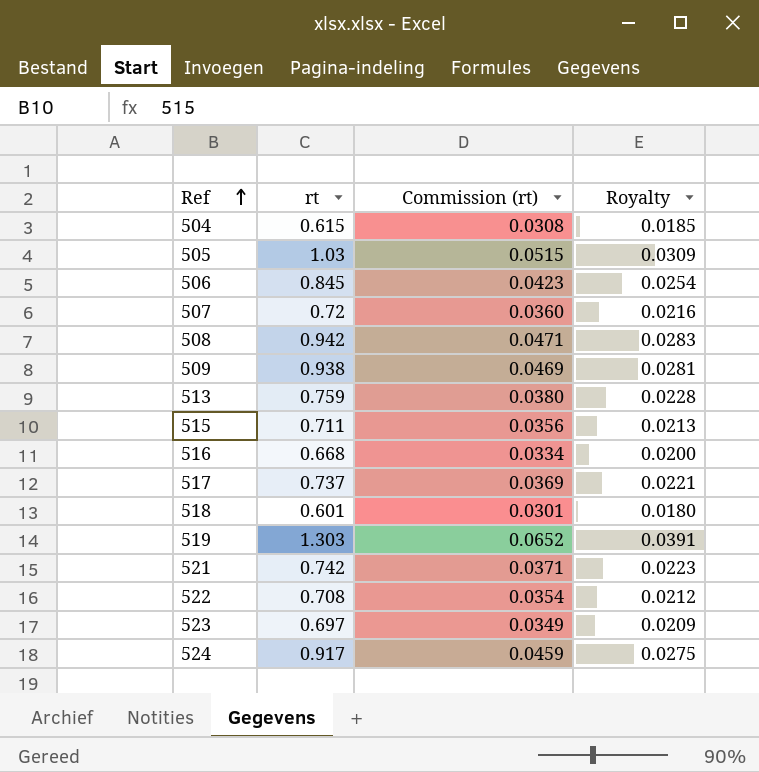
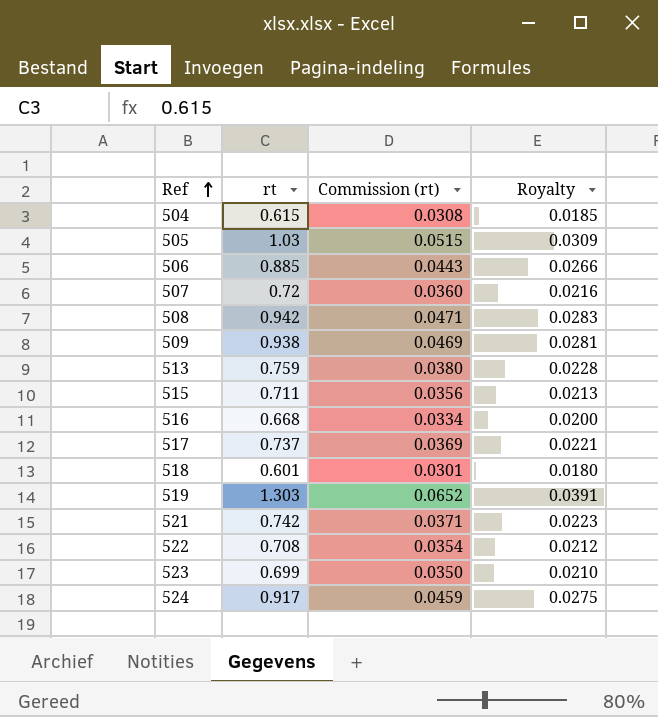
506 | rt: 0.845 -> 0.885
506 | Commission (rt): 0.0423 -> 0.0443
506 | Royalty: 0.0254 -> 0.0266
523 | rt: 0.697 -> 0.699
523 | Commission (rt): 0.0349 -> 0.0350
523 | Royalty: 0.0209 -> 0.0210

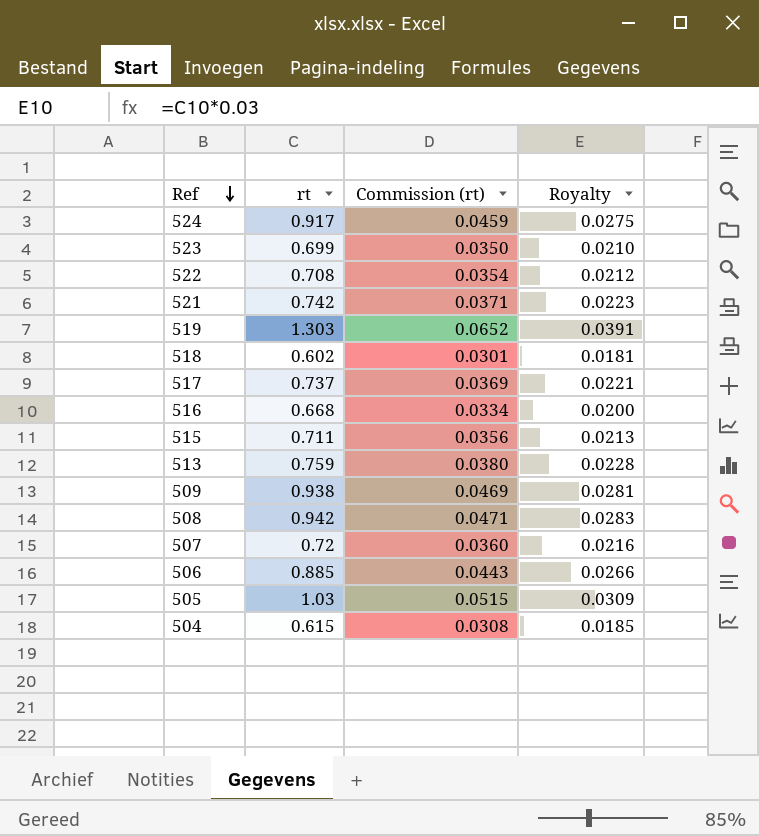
row order: Ref ascending -> Ref descending
518 | rt: 0.601 -> 0.602
518 | Royalty: 0.0180 -> 0.0181

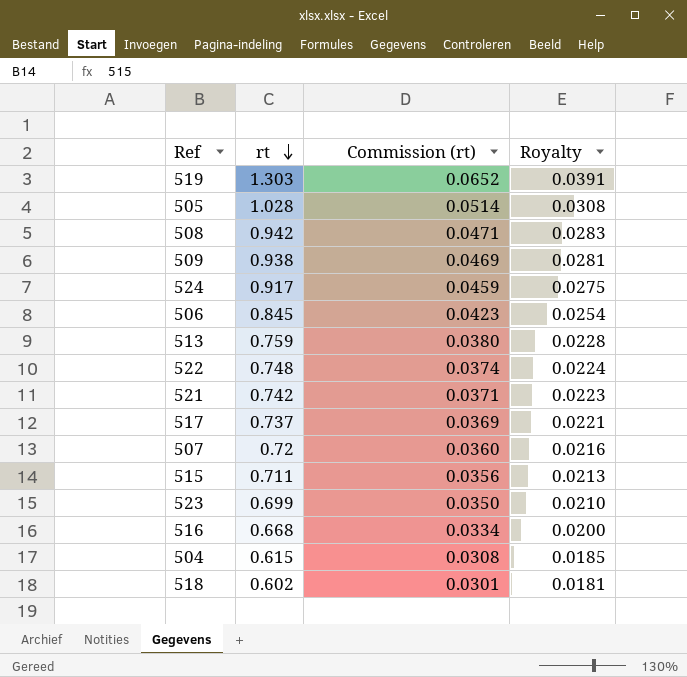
row order: Ref descending -> rt descending
505 | rt: 1.03 -> 1.028
505 | Commission (rt): 0.0515 -> 0.0514
505 | Royalty: 0.0309 -> 0.0308
506 | rt: 0.885 -> 0.845
506 | Commission (rt): 0.0443 -> 0.0423
506 | Royalty: 0.0266 -> 0.0254
522 | rt: 0.708 -> 0.748
522 | Commission (rt): 0.0354 -> 0.0374
522 | Royalty: 0.0212 -> 0.0224

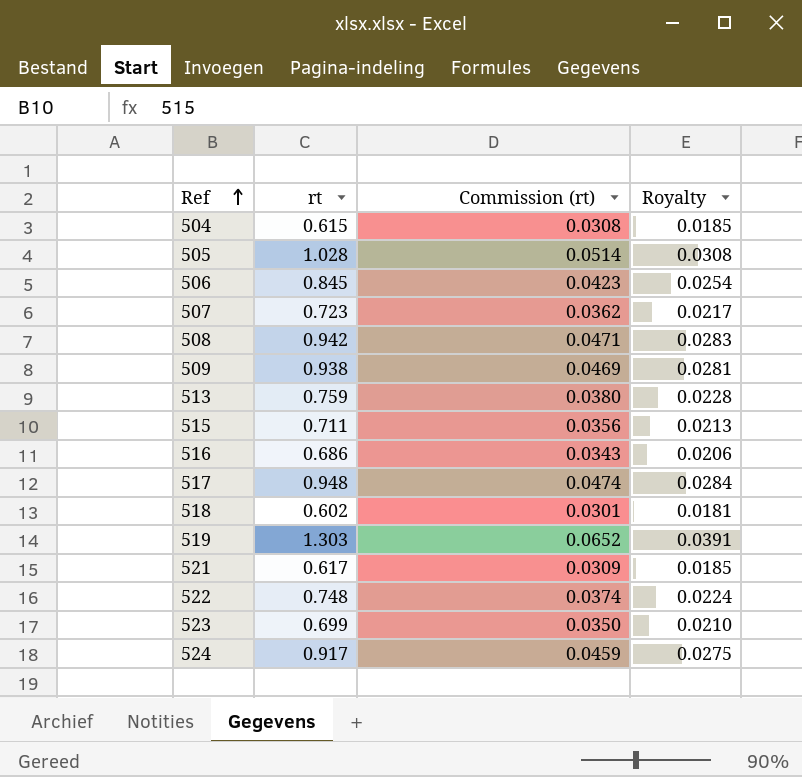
row order: rt descending -> Ref ascending
507 | rt: 0.72 -> 0.723
507 | Commission (rt): 0.0360 -> 0.0362
507 | Royalty: 0.0216 -> 0.0217
516 | rt: 0.668 -> 0.686
516 | Commission (rt): 0.0334 -> 0.0343
516 | Royalty: 0.0200 -> 0.0206
517 | rt: 0.737 -> 0.948
517 | Commission (rt): 0.0369 -> 0.0474
517 | Royalty: 0.0221 -> 0.0284
521 | rt: 0.742 -> 0.617
521 | Commission (rt): 0.0371 -> 0.0309
521 | Royalty: 0.0223 -> 0.0185

